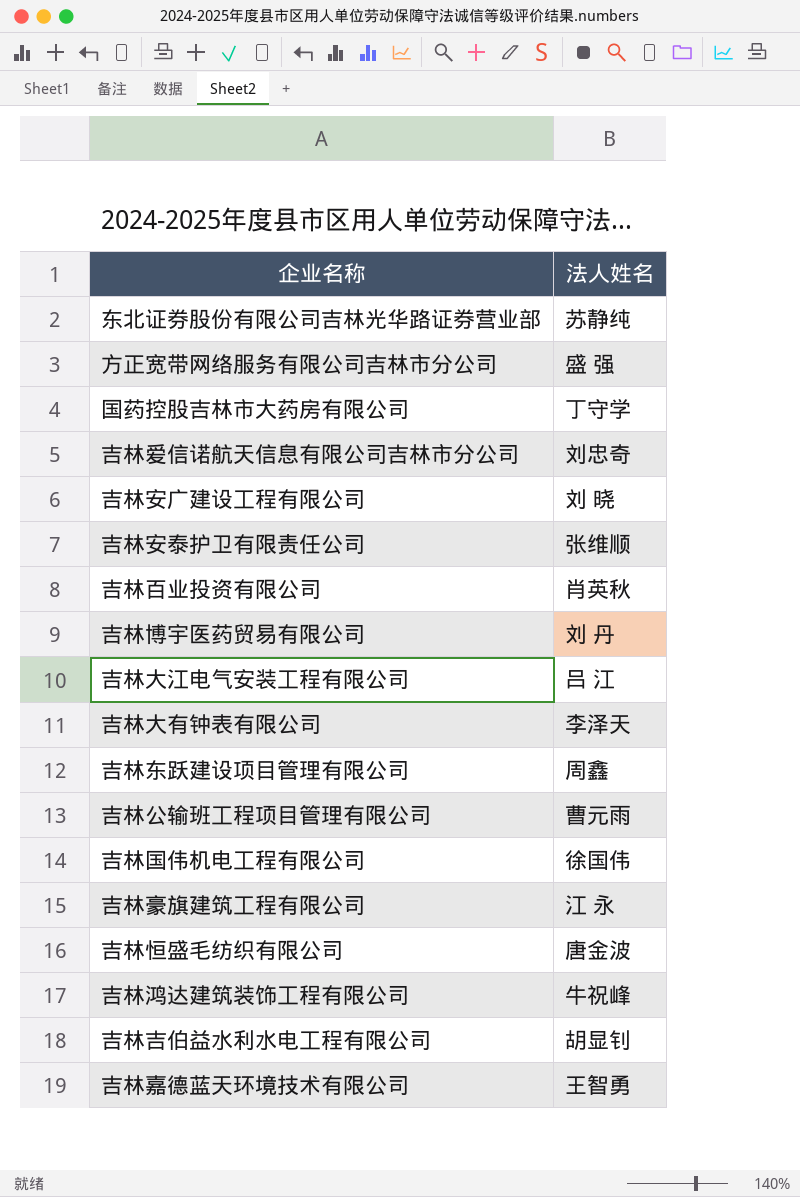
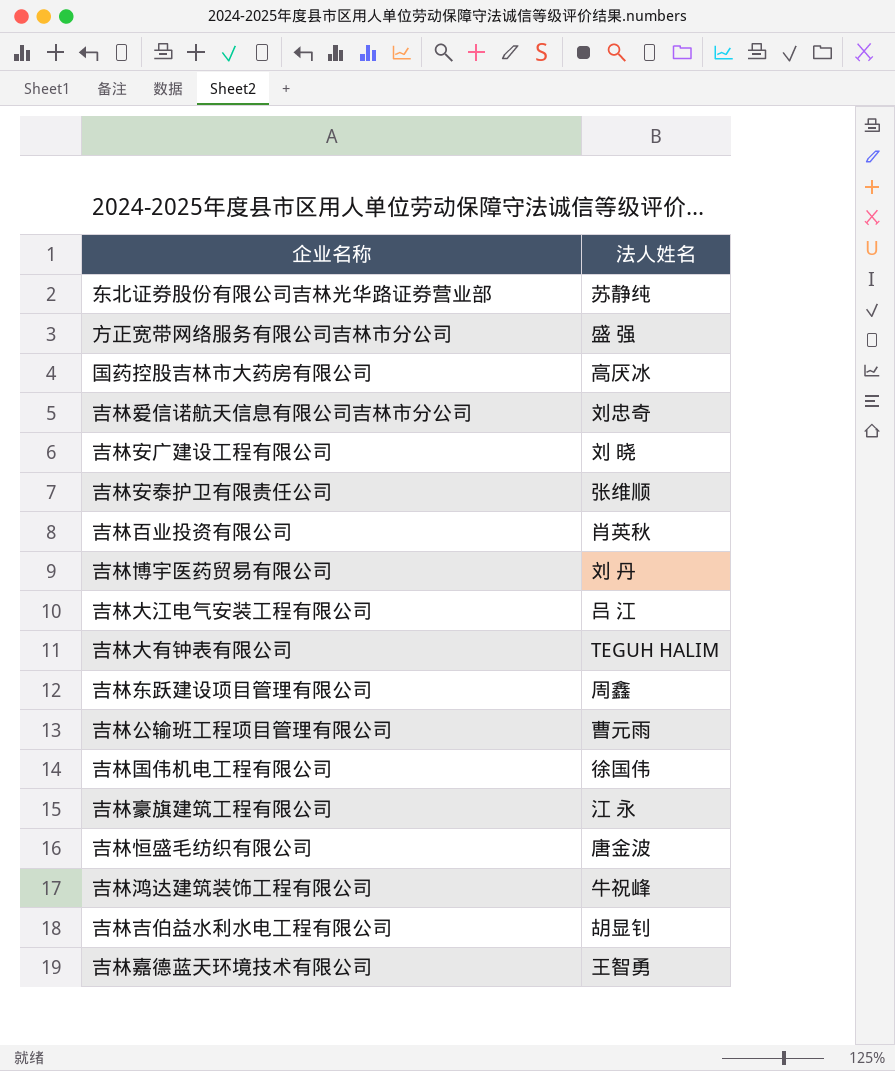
国药控股吉林市大药房有限公司 | 法人姓名: 丁守学 -> 高厌冰
吉林大有钟表有限公司 | 法人姓名: 李泽天 -> TEGUH HALIM

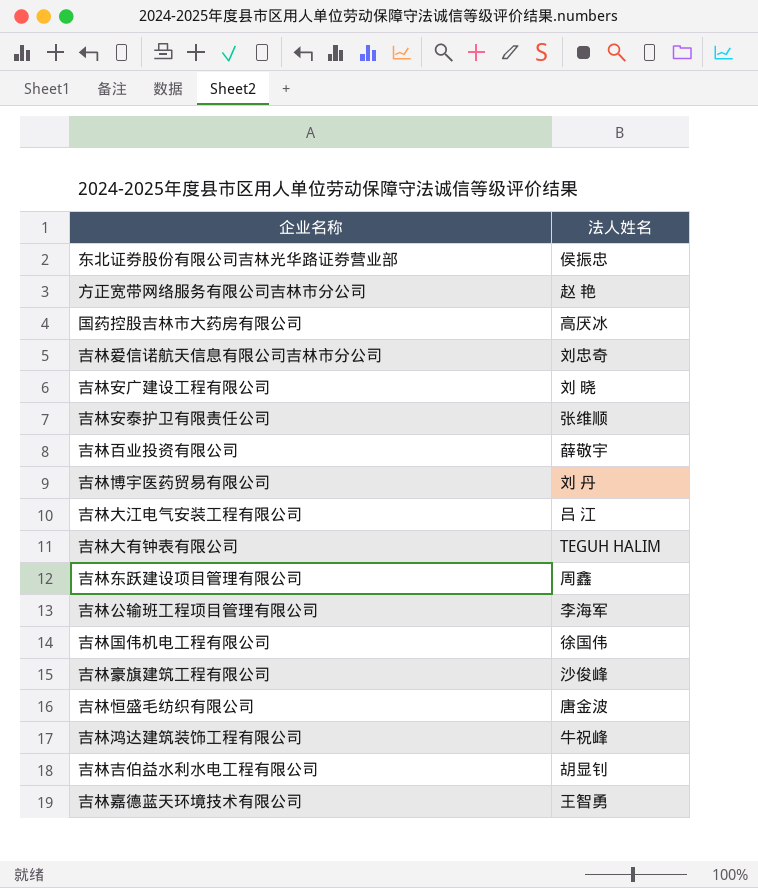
东北证券股份有限公司吉林光华路证券营业部 | 法人姓名: 苏静纯 -> 侯振忠
方正宽带网络服务有限公司吉林市分公司 | 法人姓名: 盛 强 -> 赵 艳
吉林百业投资有限公司 | 法人姓名: 肖英秋 -> 薛敬宇
吉林公输班工程项目管理有限公司 | 法人姓名: 曹元雨 -> 李海军
吉林豪旗建筑工程有限公司 | 法人姓名: 江 永 -> 沙俊峰

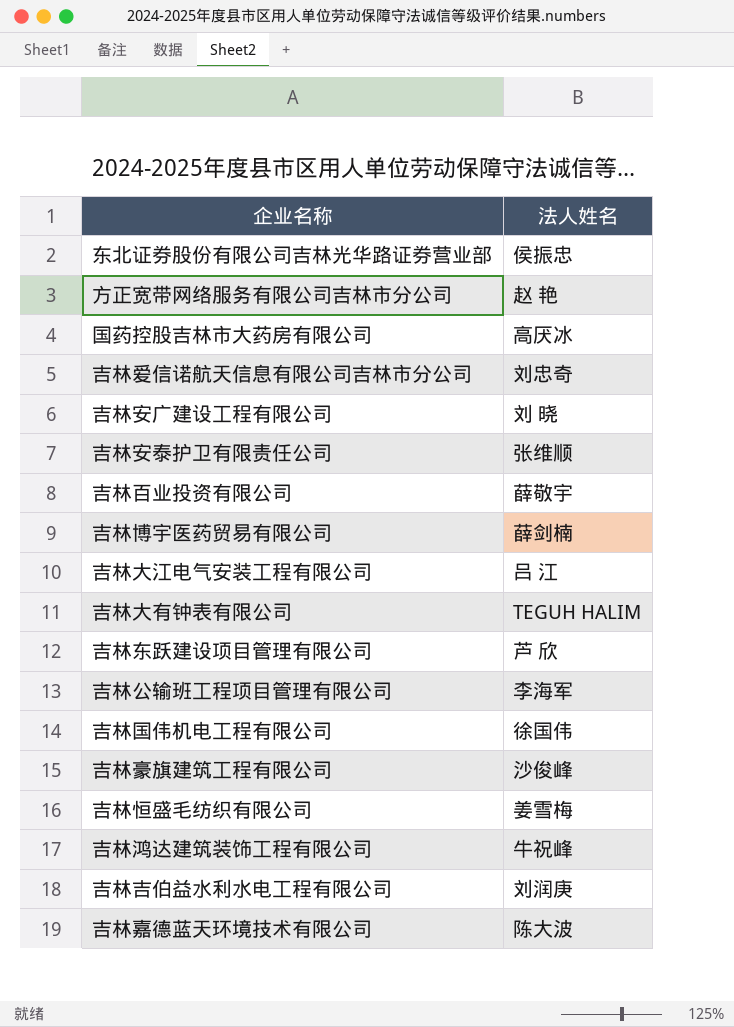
吉林博宇医药贸易有限公司 | 法人姓名: 刘 丹 -> 薛剑楠
吉林东跃建设项目管理有限公司 | 法人姓名: 周鑫 -> 芦 欣
吉林恒盛毛纺织有限公司 | 法人姓名: 唐金波 -> 姜雪梅
吉林吉伯益水利水电工程有限公司 | 法人姓名: 胡显钊 -> 刘润庚
吉林嘉德蓝天环境技术有限公司 | 法人姓名: 王智勇 -> 陈大波

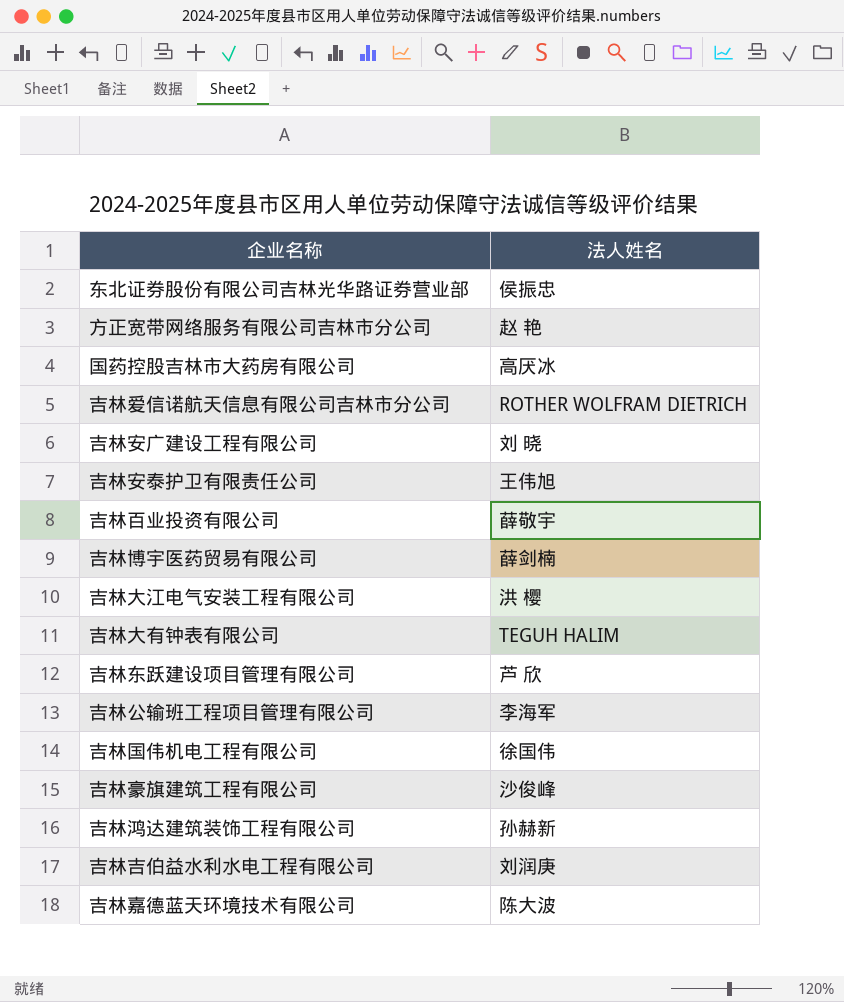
row 吉林恒盛毛纺织有限公司: 姜雪梅 -> none
吉林爱信诺航天信息有限公司吉林市分公司 | 法人姓名: 刘忠奇 -> ROTHER WOLFRAM DIETRICH
吉林安泰护卫有限责任公司 | 法人姓名: 张维顺 -> 王伟旭
吉林大江电气安装工程有限公司 | 法人姓名: 吕 江 -> 洪 樱
吉林鸿达建筑装饰工程有限公司 | 法人姓名: 牛祝峰 -> 孙赫新

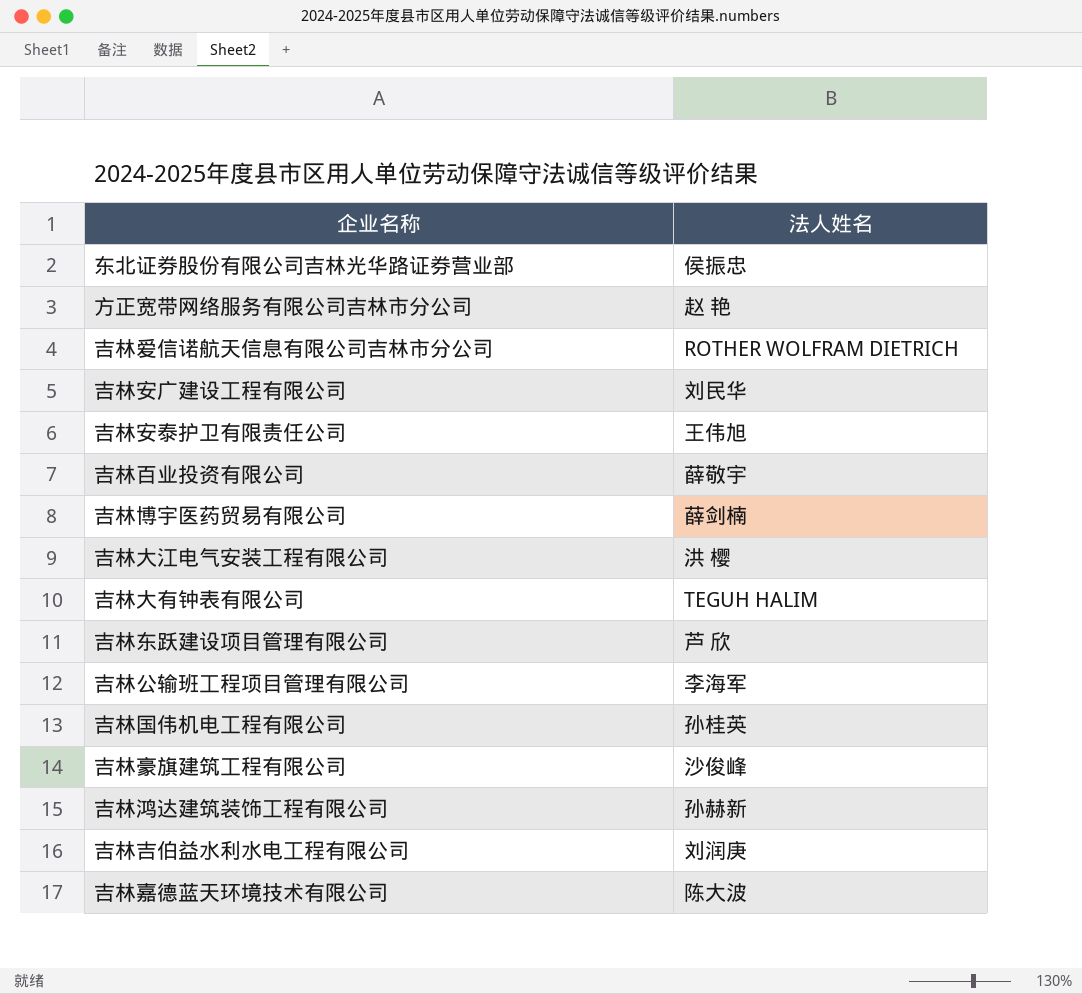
row 国药控股吉林市大药房有限公司: 高厌冰 -> none
吉林安广建设工程有限公司 | 法人姓名: 刘 晓 -> 刘民华
吉林国伟机电工程有限公司 | 法人姓名: 徐国伟 -> 孙桂英

